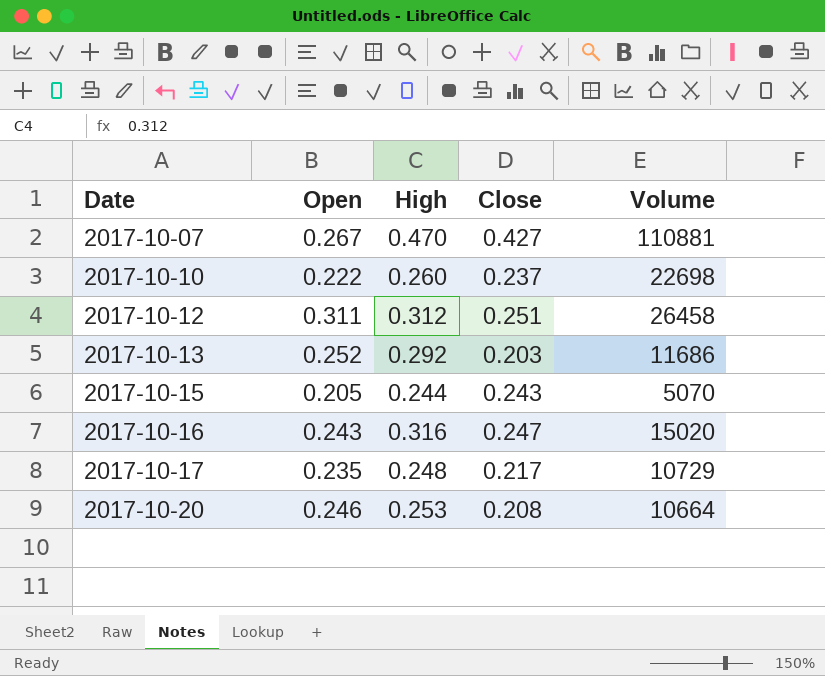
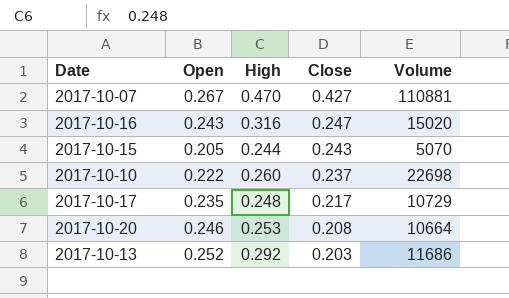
row order: Date ascending -> Close descending
row 2017-10-12: 0.311 | 0.312 | 0.251 | 26458 -> none

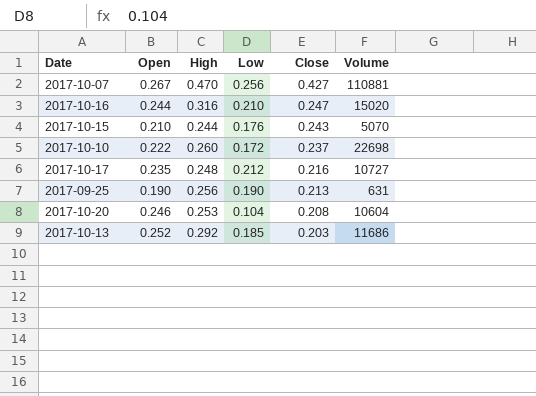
column Low | position: none -> 4
2017-10-16 | Open: 0.243 -> 0.244
2017-10-15 | Open: 0.205 -> 0.210
2017-10-17 | Close: 0.217 -> 0.216
2017-10-17 | Volume: 10729 -> 10727
row 2017-09-25: none -> 0.190 | 0.256 | 0.190 | 0.213 | 631
2017-10-20 | Volume: 10664 -> 10604

